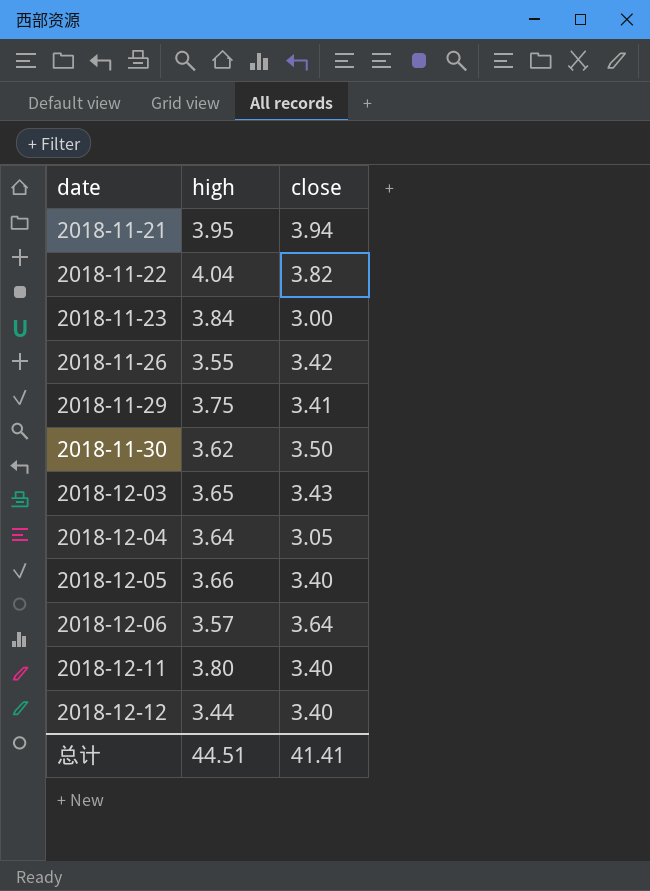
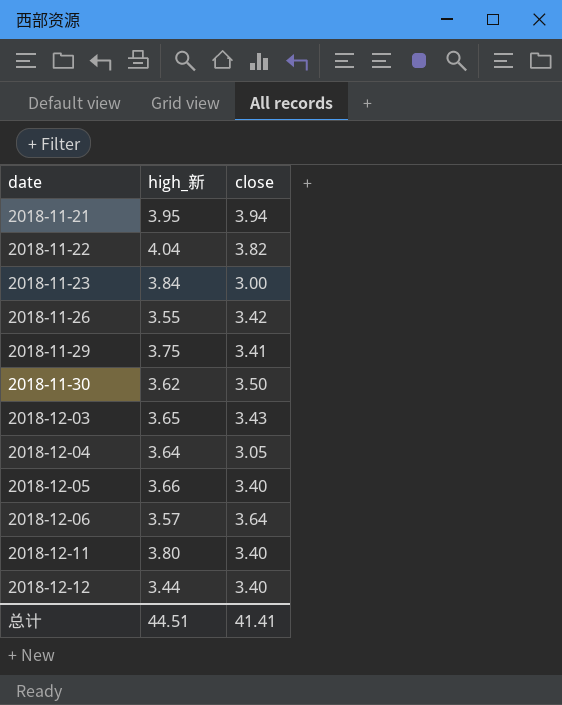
column name: high -> high_新

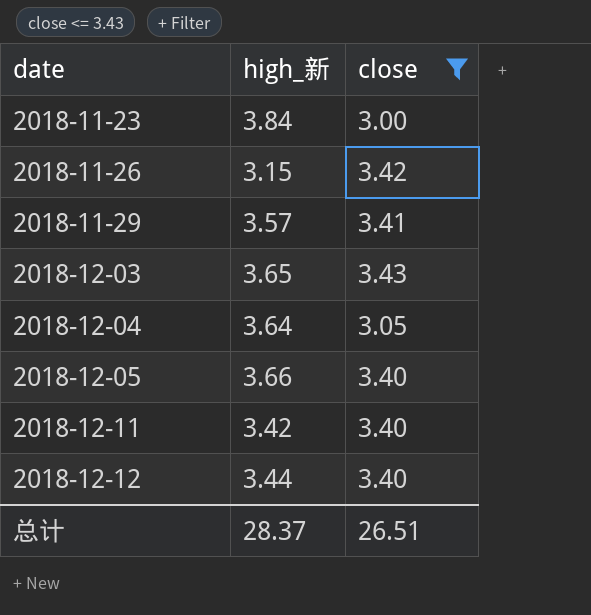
filter: none -> close <= 3.43
2018-11-26 | high_新: 3.55 -> 3.15
2018-11-29 | high_新: 3.75 -> 3.57
2018-12-11 | high_新: 3.80 -> 3.42
总计 | high_新: 44.51 -> 28.37
总计 | close: 41.41 -> 26.51

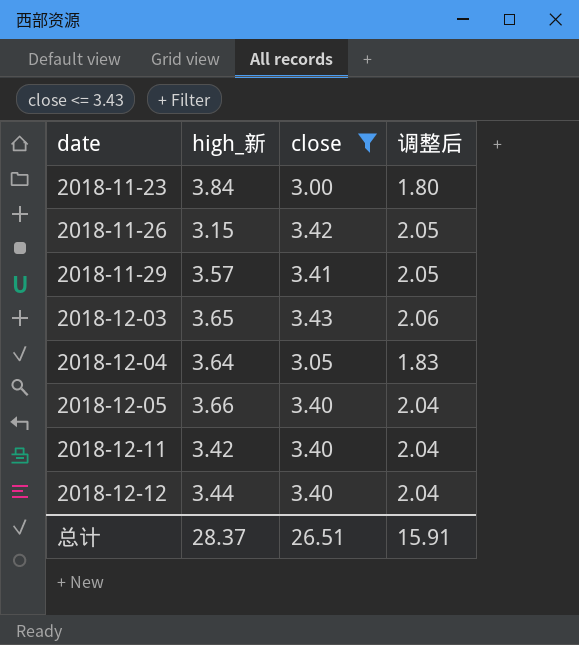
column 调整后 | formula: none -> [close] * 0.6

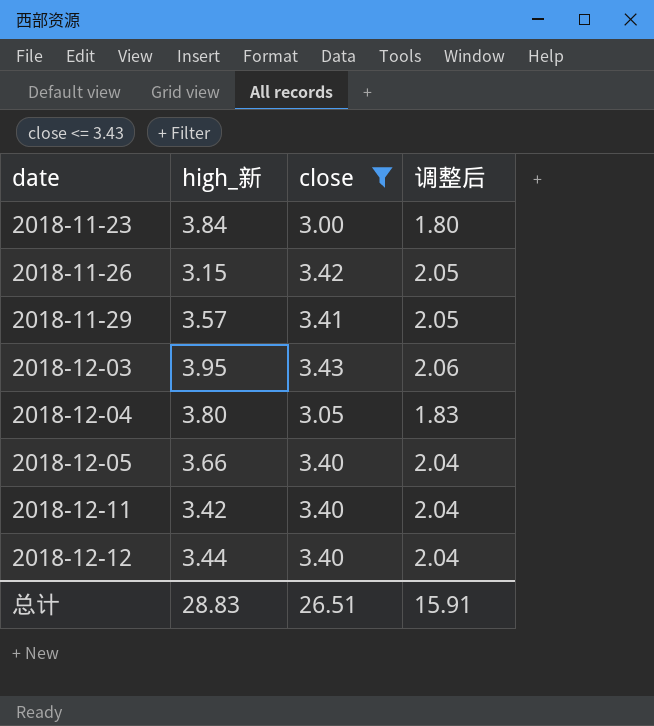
2018-12-03 | high_新: 3.65 -> 3.95
2018-12-04 | high_新: 3.64 -> 3.80
总计 | high_新: 28.37 -> 28.83

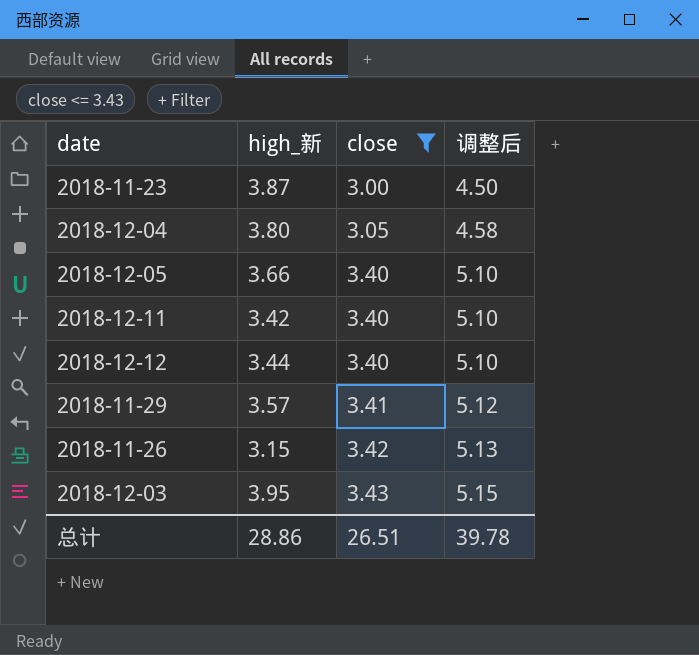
row order: date ascending -> close ascending
column 调整后 | formula: [close] * 0.6 -> [close] * 1.5
2018-11-23 | high_新: 3.84 -> 3.87
总计 | high_新: 28.83 -> 28.86
总计 | 调整后: 15.91 -> 39.78

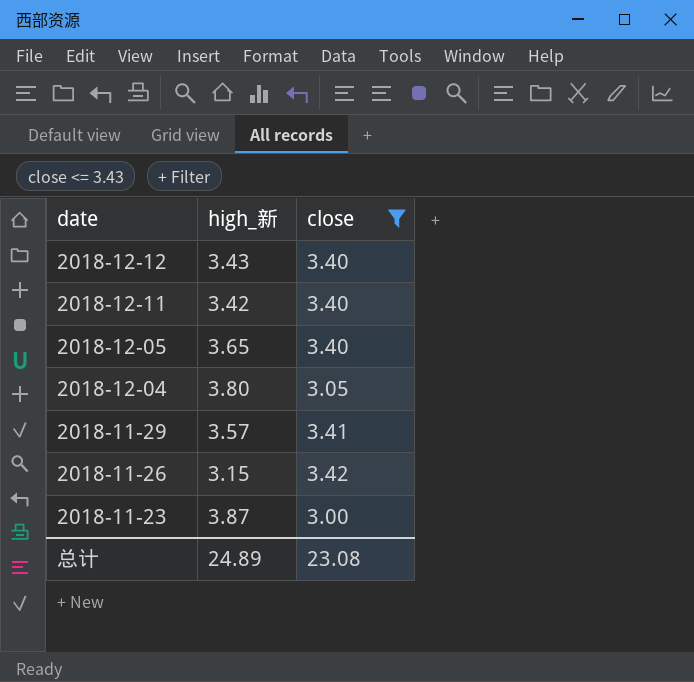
row order: close ascending -> date descending
column 调整后 | formula: [close] * 1.5 -> none
row 2018-12-03: 3.95 | 3.43 | 5.15 -> none
2018-12-12 | high_新: 3.44 -> 3.43
2018-12-05 | high_新: 3.66 -> 3.65
总计 | high_新: 28.86 -> 24.89
总计 | close: 26.51 -> 23.08

